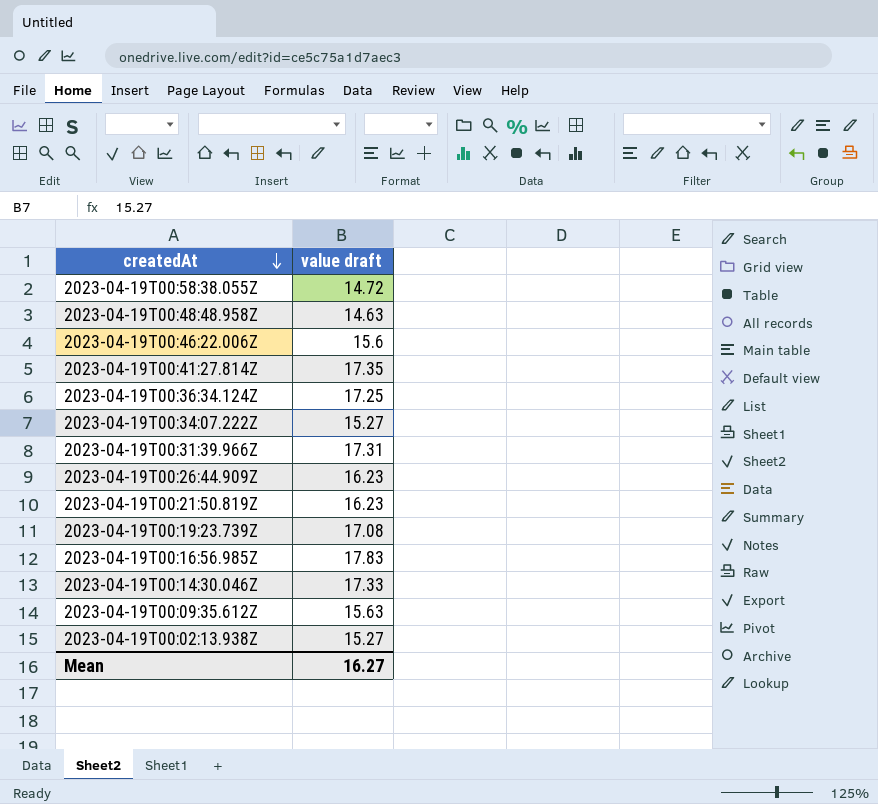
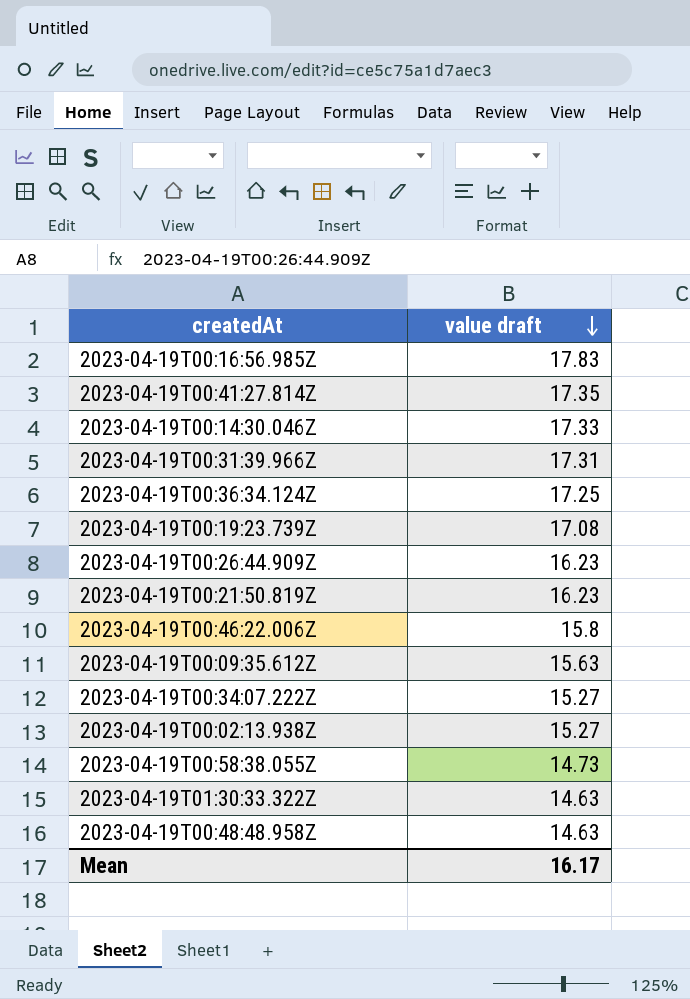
row order: createdAt descending -> value draft descending
2023-04-19T00:46:22.006Z | value draft: 15.6 -> 15.8
2023-04-19T00:58:38.055Z | value draft: 14.72 -> 14.73
row 2023-04-19T01:30:33.322Z: none -> 14.63
Mean | value draft: 16.27 -> 16.17

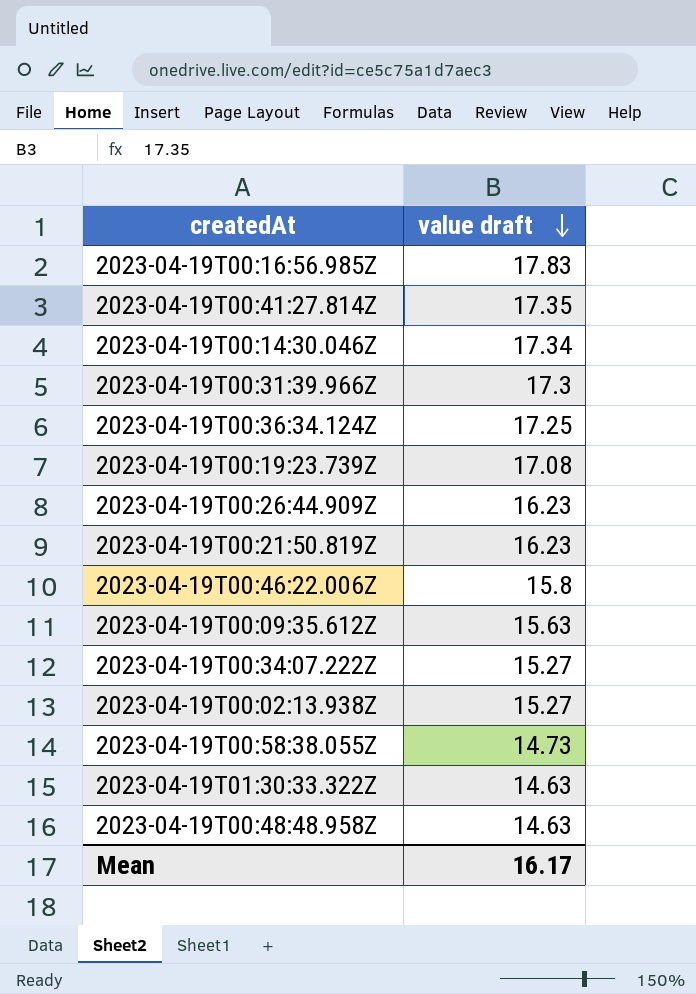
2023-04-19T00:14:30.046Z | value draft: 17.33 -> 17.34
2023-04-19T00:31:39.966Z | value draft: 17.31 -> 17.3

